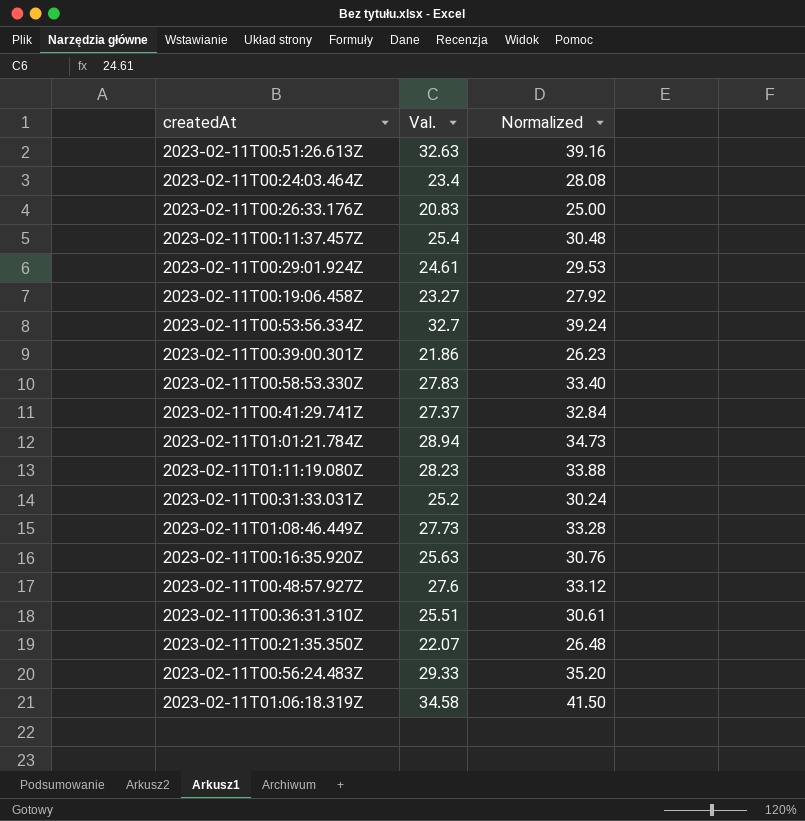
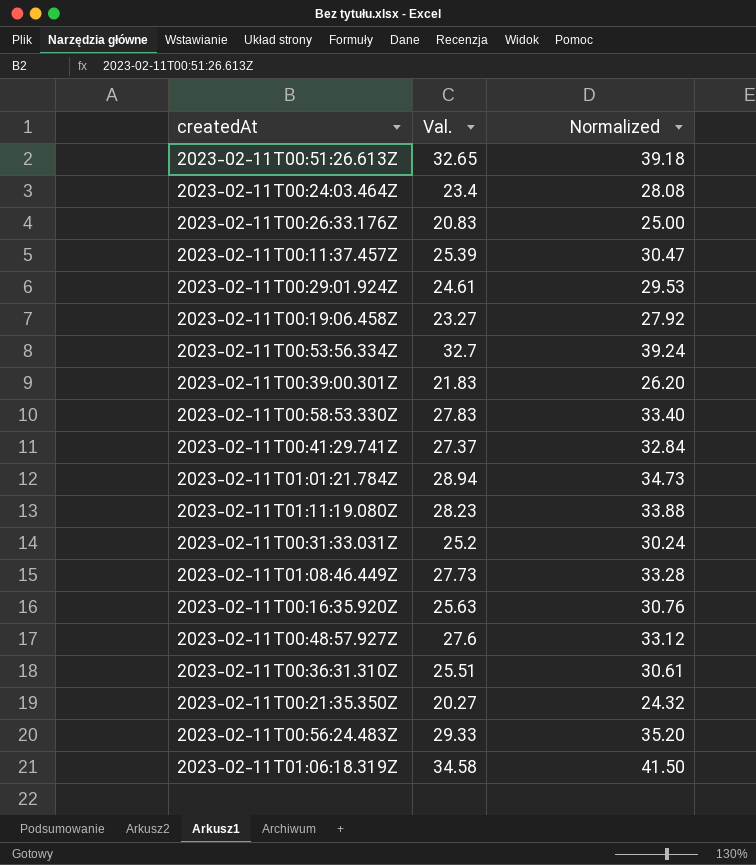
2023-02-11T00:51:26.613Z | Val.: 32.63 -> 32.65
2023-02-11T00:51:26.613Z | Normalized: 39.16 -> 39.18
2023-02-11T00:11:37.457Z | Val.: 25.4 -> 25.39
2023-02-11T00:11:37.457Z | Normalized: 30.48 -> 30.47
2023-02-11T00:39:00.301Z | Val.: 21.86 -> 21.83
2023-02-11T00:39:00.301Z | Normalized: 26.23 -> 26.20
2023-02-11T00:21:35.350Z | Val.: 22.07 -> 20.27
2023-02-11T00:21:35.350Z | Normalized: 26.48 -> 24.32

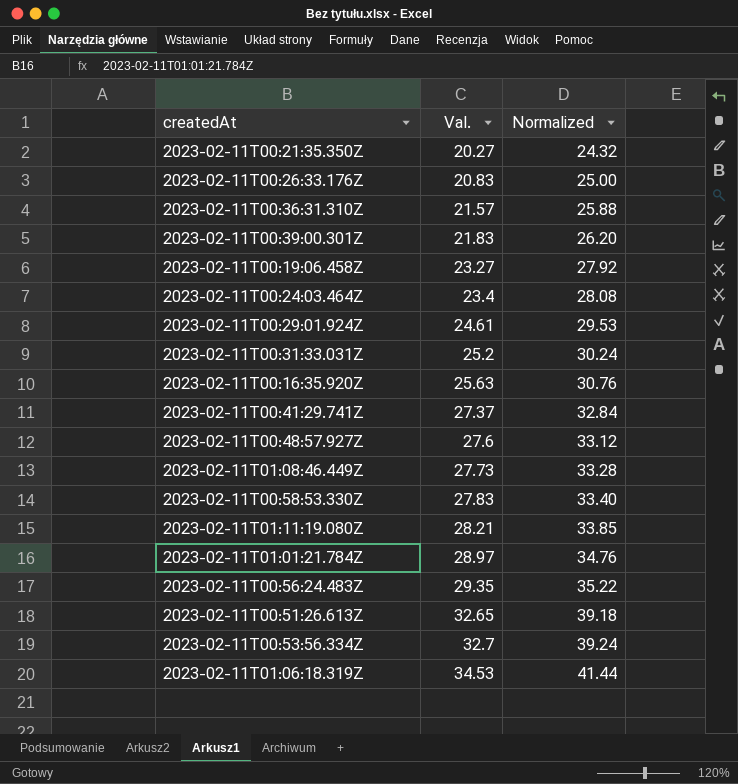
row order: none -> Val. ascending
row 2023-02-11T00:11:37.457Z: 25.39 | 30.47 -> none
2023-02-11T00:36:31.310Z | Val.: 25.51 -> 21.57
2023-02-11T00:36:31.310Z | Normalized: 30.61 -> 25.88
2023-02-11T01:11:19.080Z | Val.: 28.23 -> 28.21
2023-02-11T01:11:19.080Z | Normalized: 33.88 -> 33.85
2023-02-11T01:01:21.784Z | Val.: 28.94 -> 28.97
2023-02-11T01:01:21.784Z | Normalized: 34.73 -> 34.76
2023-02-11T00:56:24.483Z | Val.: 29.33 -> 29.35
2023-02-11T00:56:24.483Z | Normalized: 35.20 -> 35.22
2023-02-11T01:06:18.319Z | Val.: 34.58 -> 34.53
2023-02-11T01:06:18.319Z | Normalized: 41.50 -> 41.44

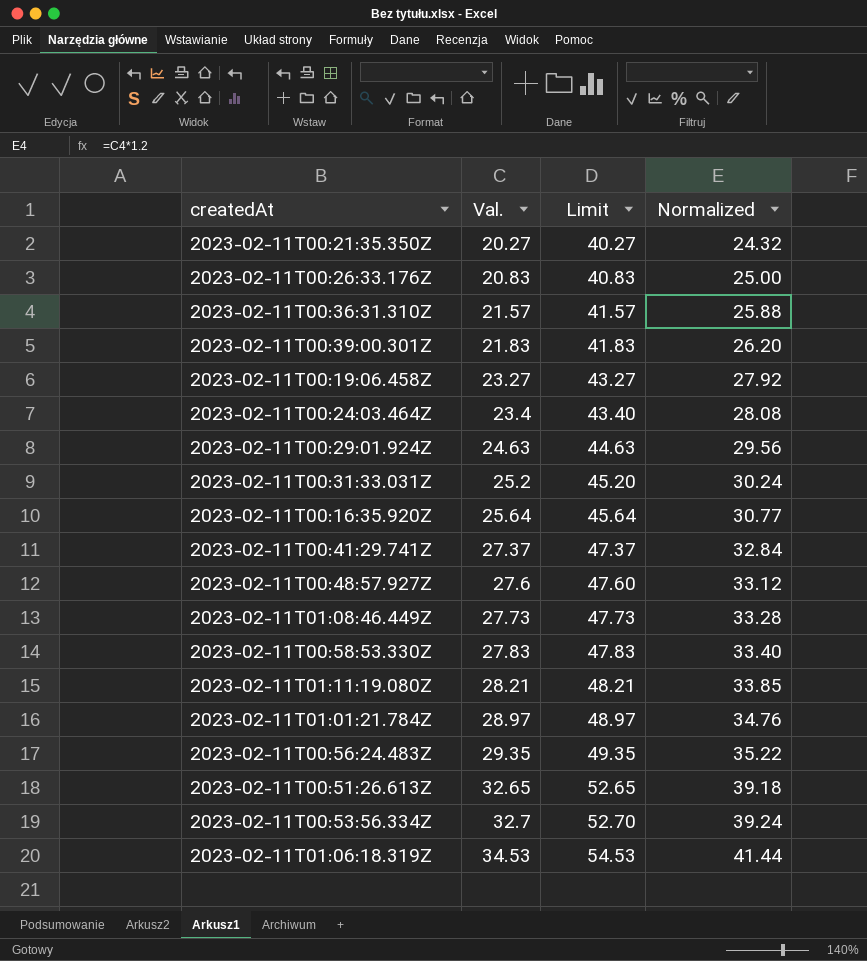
column Limit | formula: none -> [Val.] + 20
2023-02-11T00:29:01.924Z | Val.: 24.61 -> 24.63
2023-02-11T00:29:01.924Z | Normalized: 29.53 -> 29.56
2023-02-11T00:16:35.920Z | Val.: 25.63 -> 25.64
2023-02-11T00:16:35.920Z | Normalized: 30.76 -> 30.77

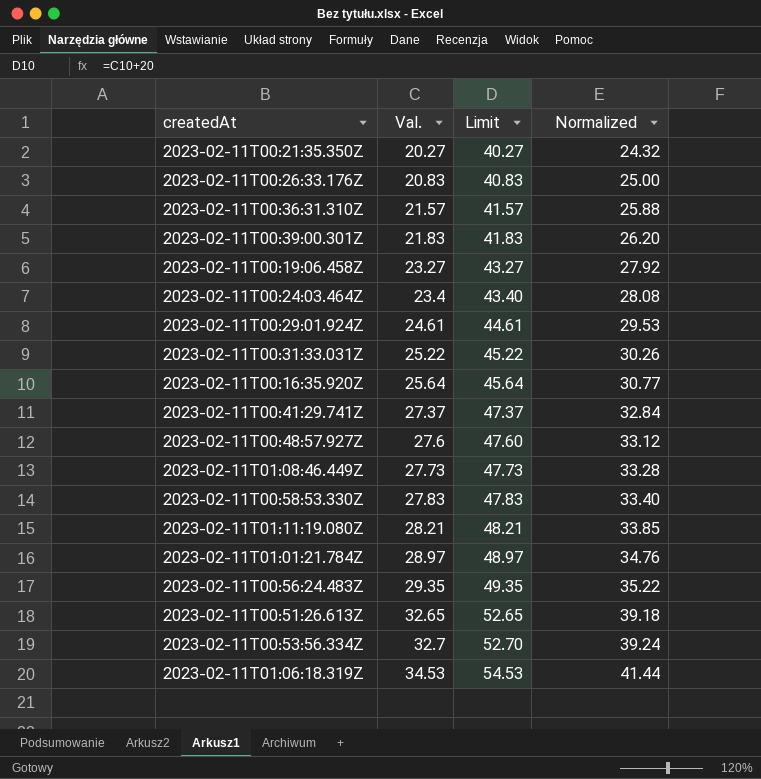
2023-02-11T00:29:01.924Z | Val.: 24.63 -> 24.61
2023-02-11T00:29:01.924Z | Limit: 44.63 -> 44.61
2023-02-11T00:29:01.924Z | Normalized: 29.56 -> 29.53
2023-02-11T00:31:33.031Z | Val.: 25.2 -> 25.22
2023-02-11T00:31:33.031Z | Limit: 45.20 -> 45.22
2023-02-11T00:31:33.031Z | Normalized: 30.24 -> 30.26

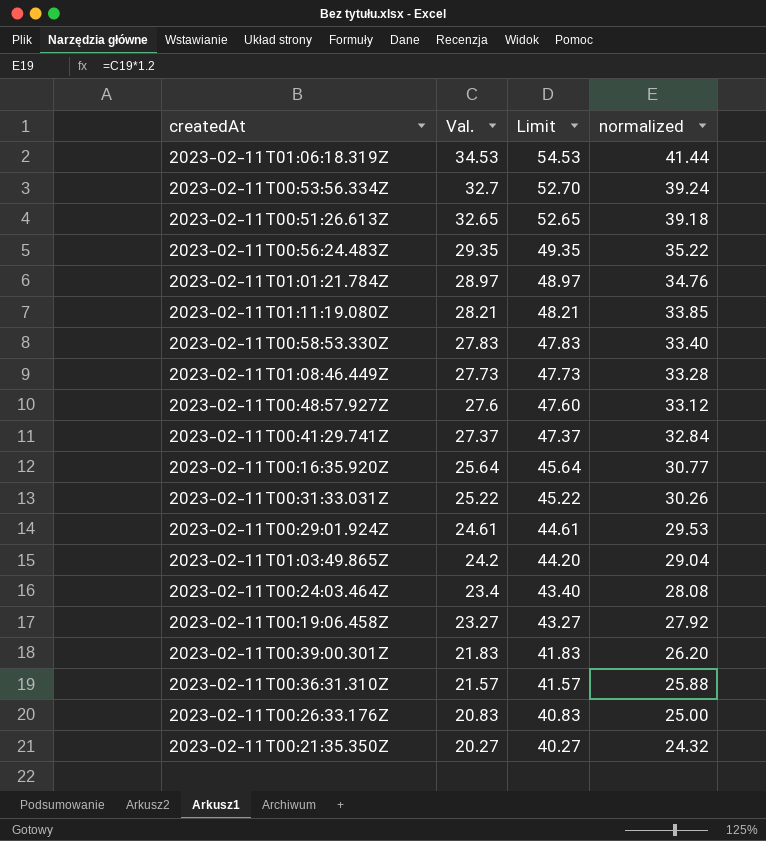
row order: Val. ascending -> Val. descending
column name: Normalized -> normalized
row 2023-02-11T01:03:49.865Z: none -> 24.2 | 44.20 | 29.04

